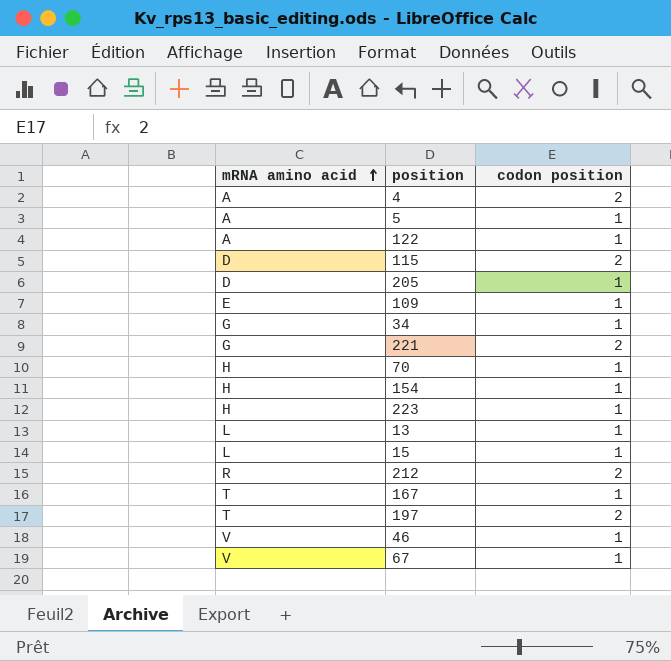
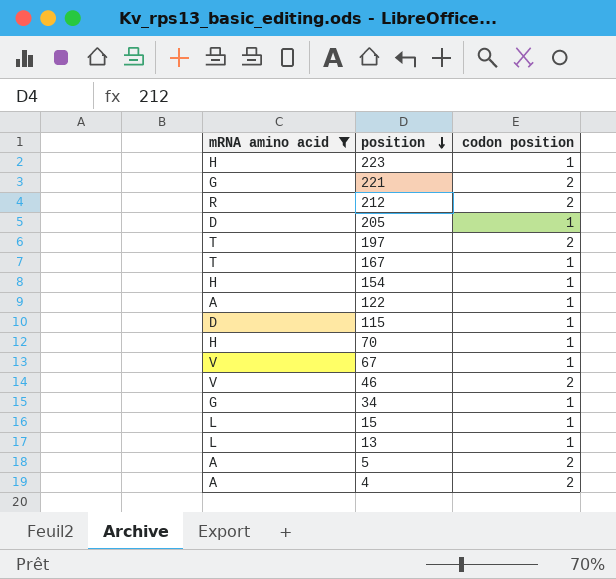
filter: none -> mRNA amino acid != E
row order: mRNA amino acid ascending -> position descending
115 | codon position: 2 -> 1
46 | codon position: 1 -> 2
5 | codon position: 1 -> 2

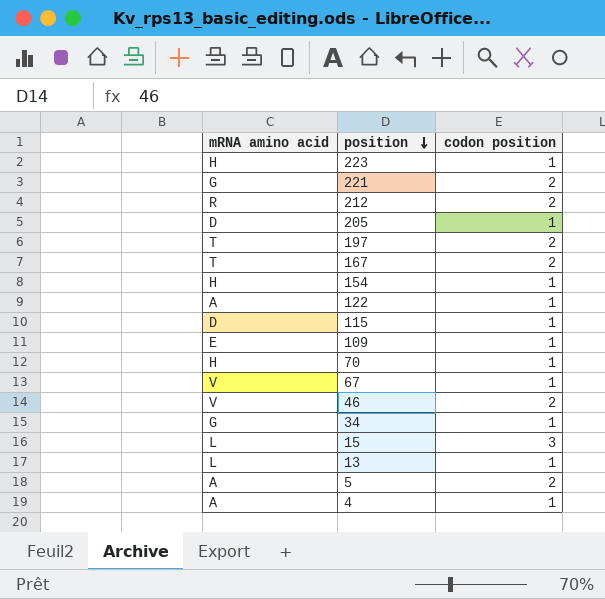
filter: mRNA amino acid != E -> none
167 | codon position: 1 -> 2
15 | codon position: 1 -> 3
4 | codon position: 2 -> 1

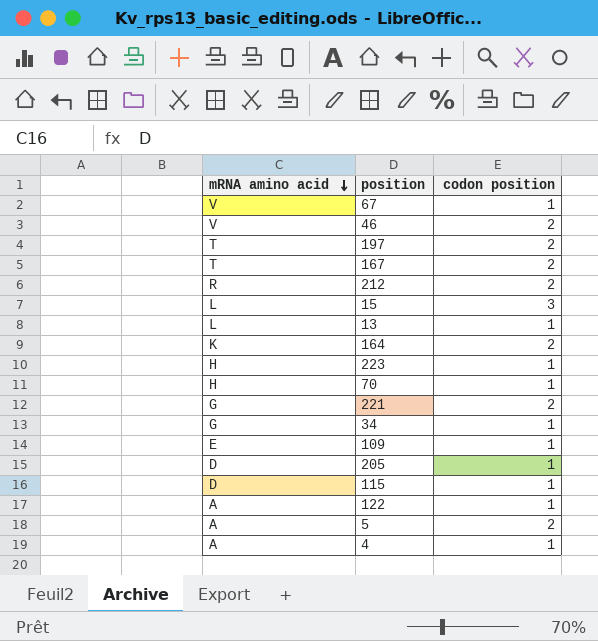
row order: position descending -> mRNA amino acid descending
row 154: H | 1 -> none
row 164: none -> K | 2

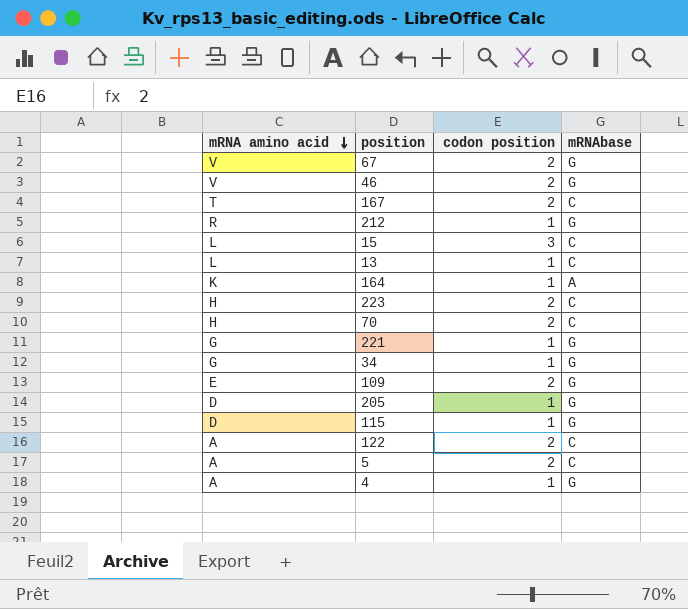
column mRNAbase | position: none -> 4
row 197: T | 2 -> none
67 | codon position: 1 -> 2
212 | codon position: 2 -> 1
164 | codon position: 2 -> 1
223 | codon position: 1 -> 2
70 | codon position: 1 -> 2
221 | codon position: 2 -> 1
109 | codon position: 1 -> 2
122 | codon position: 1 -> 2

